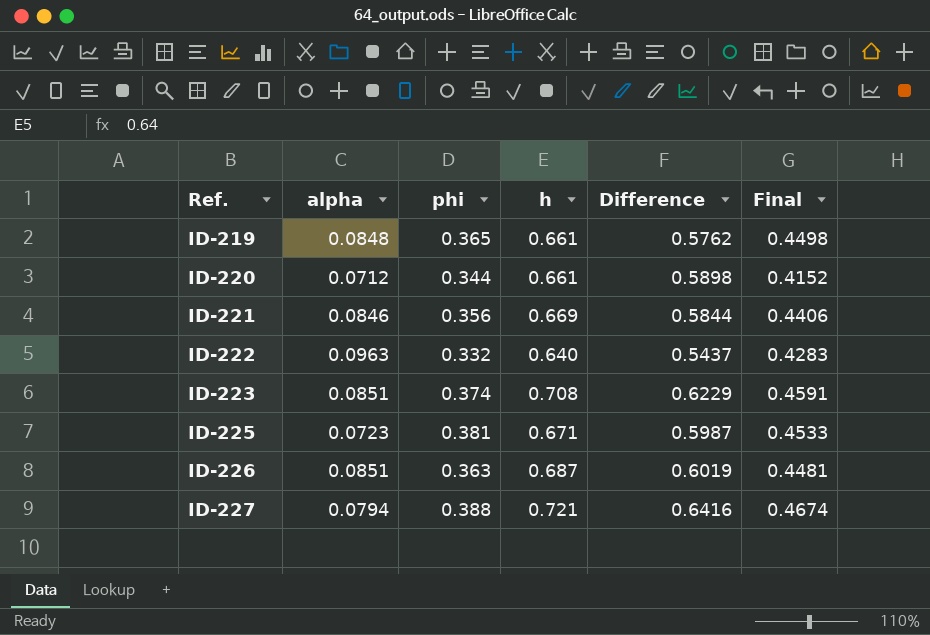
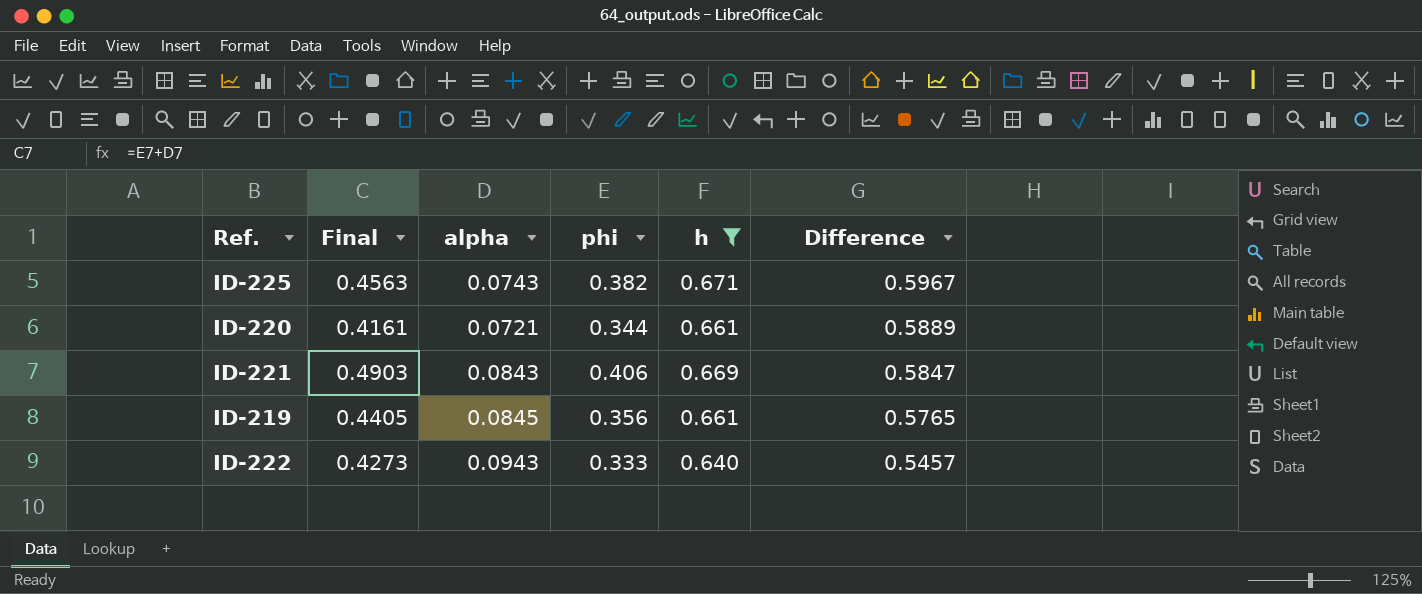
filter: none -> h <= 0.671
row order: Ref. ascending -> Difference descending
column Final | position: 6 -> 2
ID-225 | Final: 0.4533 -> 0.4563
ID-225 | alpha: 0.0723 -> 0.0743
ID-225 | phi: 0.381 -> 0.382
ID-225 | Difference: 0.5987 -> 0.5967
ID-220 | Final: 0.4152 -> 0.4161
ID-220 | alpha: 0.0712 -> 0.0721
ID-220 | Difference: 0.5898 -> 0.5889
ID-221 | Final: 0.4406 -> 0.4903
ID-221 | alpha: 0.0846 -> 0.0843
ID-221 | phi: 0.356 -> 0.406
ID-221 | Difference: 0.5844 -> 0.5847
ID-219 | Final: 0.4498 -> 0.4405
ID-219 | alpha: 0.0848 -> 0.0845
ID-219 | phi: 0.365 -> 0.356
ID-219 | Difference: 0.5762 -> 0.5765
ID-222 | Final: 0.4283 -> 0.4273
ID-222 | alpha: 0.0963 -> 0.0943
ID-222 | phi: 0.332 -> 0.333
ID-222 | Difference: 0.5437 -> 0.5457

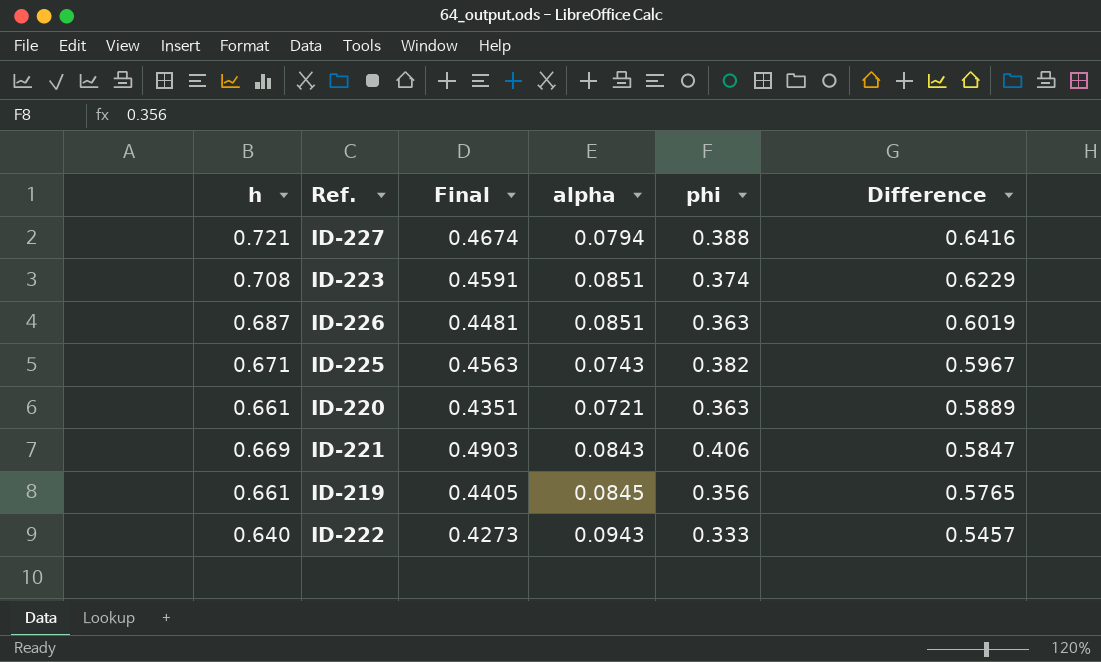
filter: h <= 0.671 -> none
column h | position: 5 -> 1
ID-220 | Final: 0.4161 -> 0.4351
ID-220 | phi: 0.344 -> 0.363

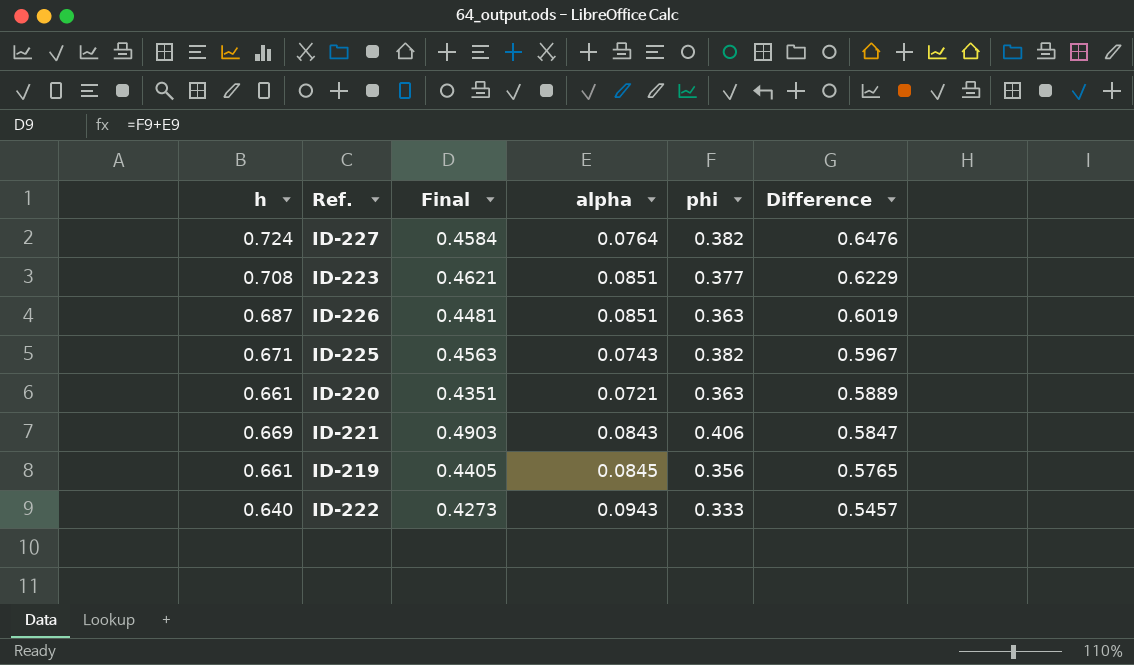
ID-227 | h: 0.721 -> 0.724
ID-227 | Final: 0.4674 -> 0.4584
ID-227 | alpha: 0.0794 -> 0.0764
ID-227 | phi: 0.388 -> 0.382
ID-227 | Difference: 0.6416 -> 0.6476
ID-223 | Final: 0.4591 -> 0.4621
ID-223 | phi: 0.374 -> 0.377

